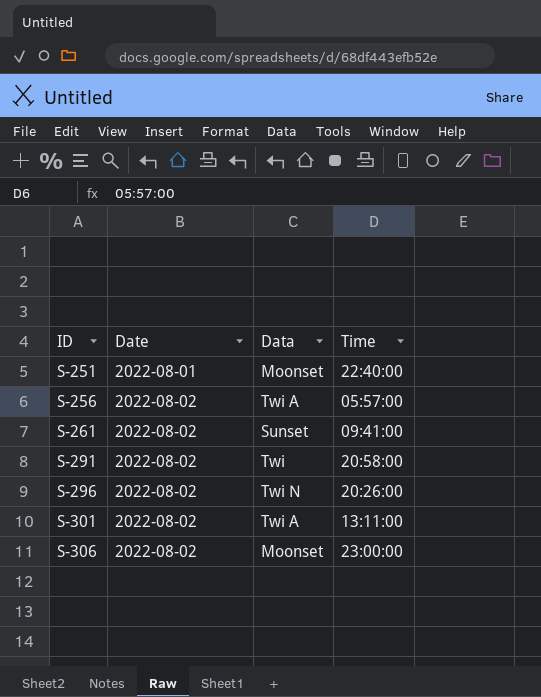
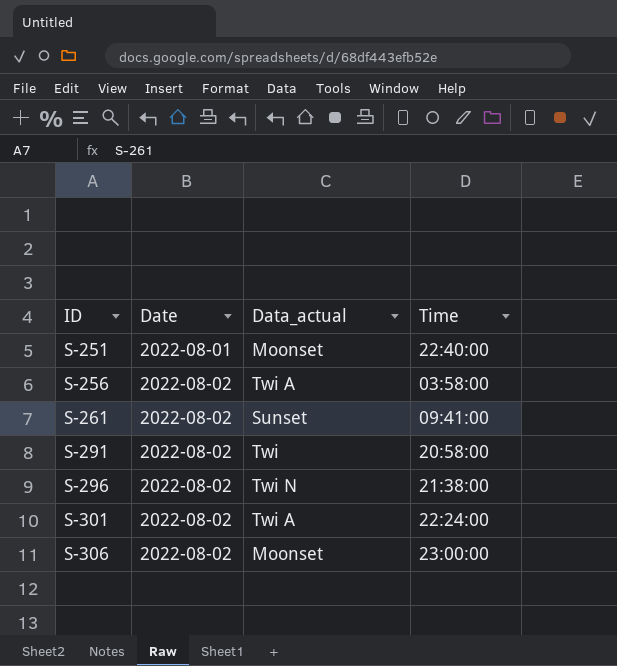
column name: Data -> Data_actual
S-256 | Time: 05:57:00 -> 03:58:00
S-296 | Time: 20:26:00 -> 21:38:00
S-301 | Time: 13:11:00 -> 22:24:00

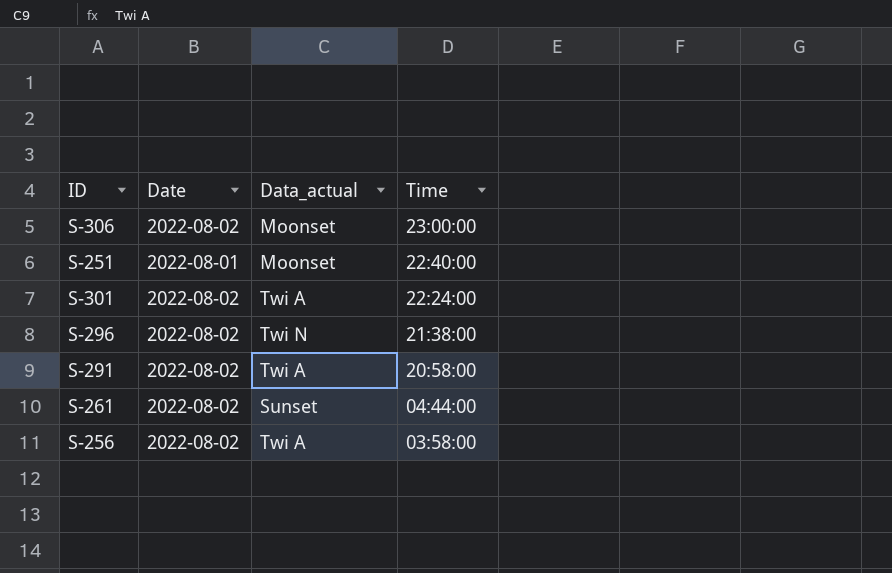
row order: ID ascending -> Time descending
S-291 | Data_actual: Twi -> Twi A
S-261 | Time: 09:41:00 -> 04:44:00

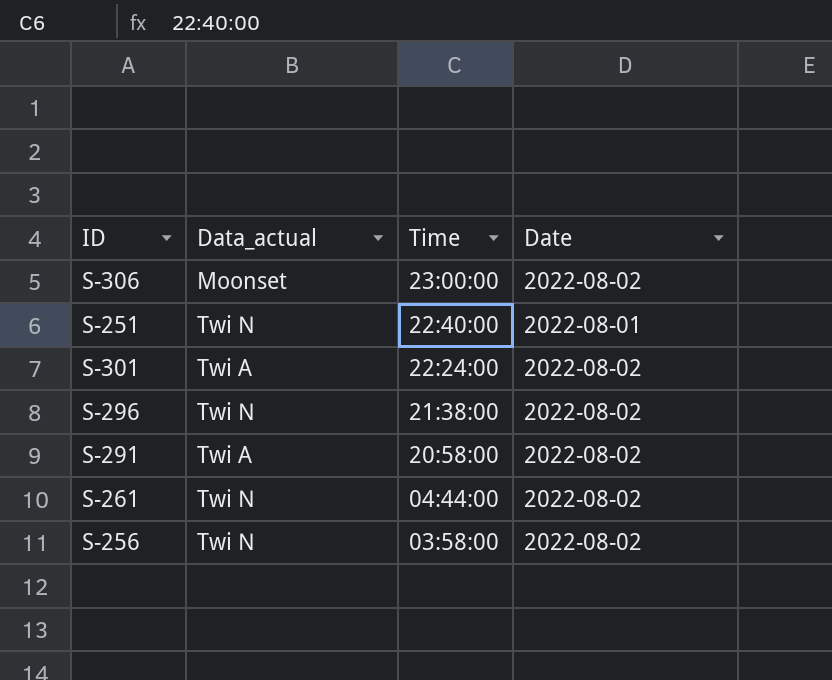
column Date | position: 2 -> 4
S-251 | Data_actual: Moonset -> Twi N
S-261 | Data_actual: Sunset -> Twi N
S-256 | Data_actual: Twi A -> Twi N

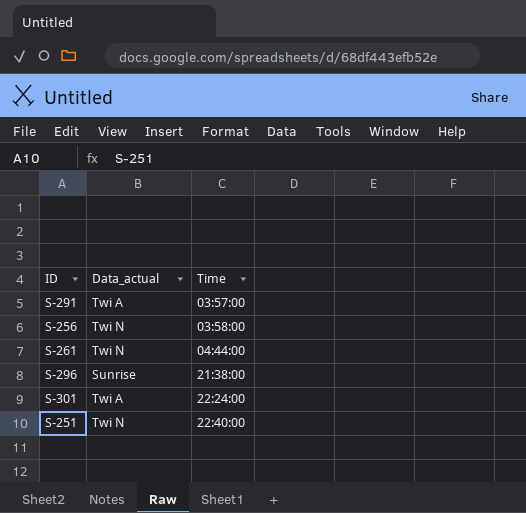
row order: Time descending -> Time ascending
column Date | position: 4 -> none
row S-306: Moonset | 23:00:00 | 2022-08-02 -> none
S-291 | Time: 20:58:00 -> 03:57:00
S-296 | Data_actual: Twi N -> Sunrise

